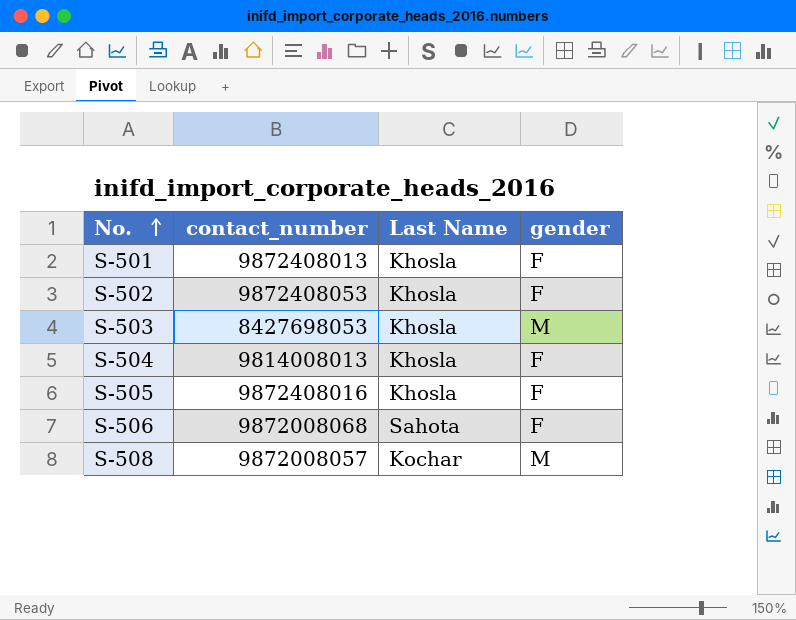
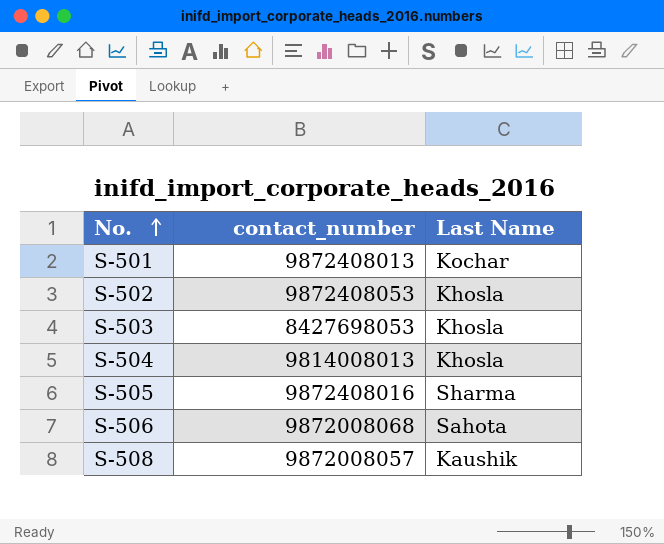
column gender | position: 4 -> none
S-501 | Last Name: Khosla -> Kochar
S-505 | Last Name: Khosla -> Sharma
S-508 | Last Name: Kochar -> Kaushik

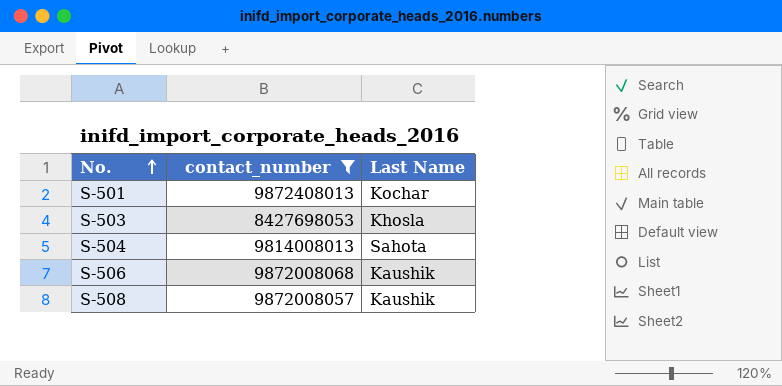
filter: none -> contact_number <= 9872408013
S-504 | Last Name: Khosla -> Sahota
S-506 | Last Name: Sahota -> Kaushik

